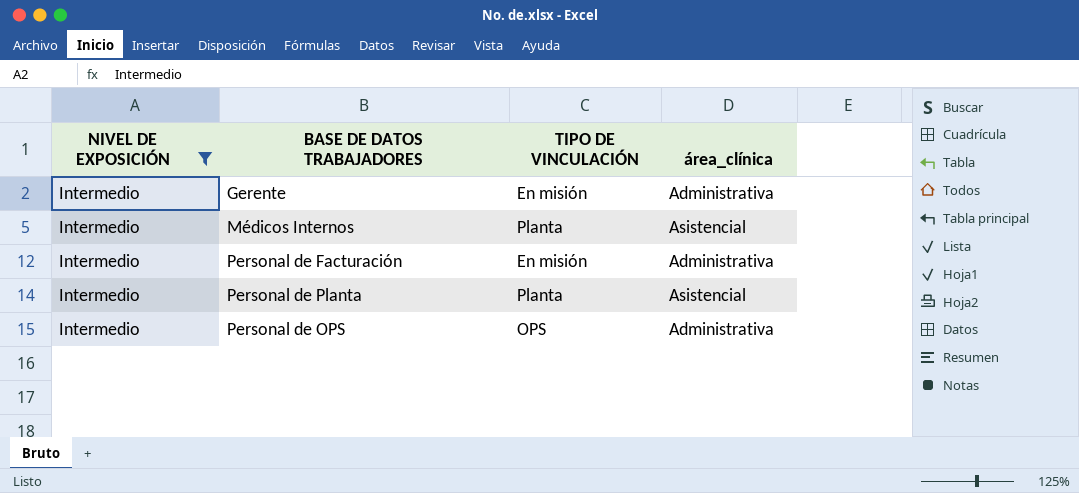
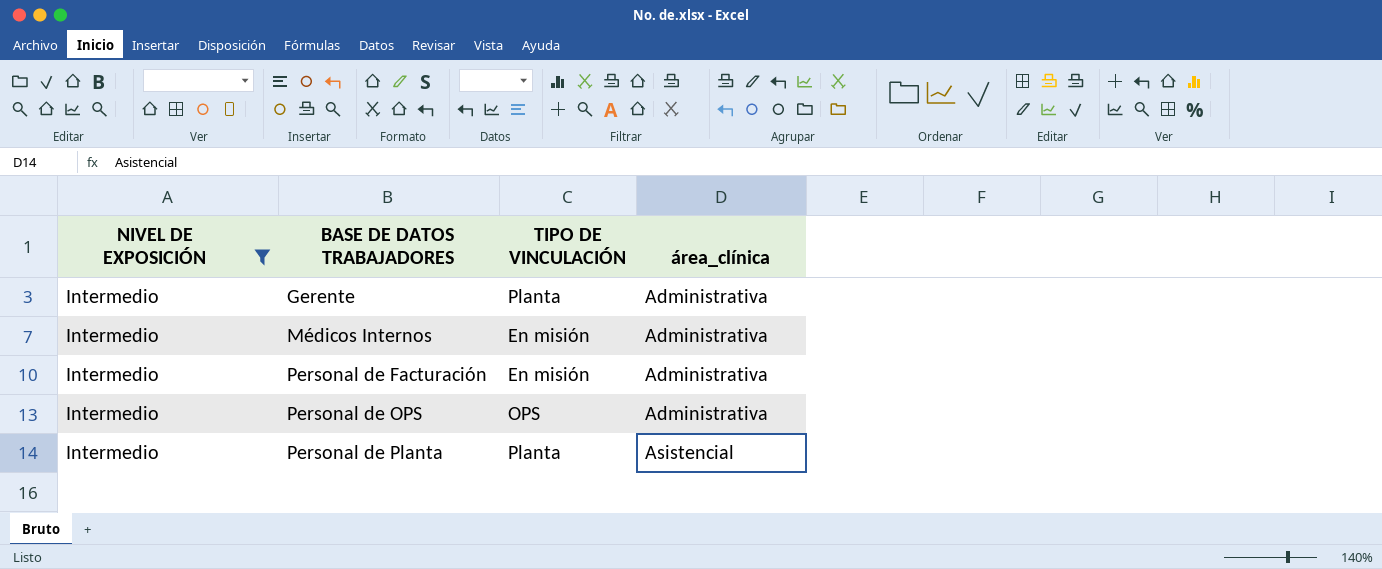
row order: none -> BASE DE DATOS TRABAJADORES ascending
Gerente | TIPO DE VINCULACIÓN: En misión -> Planta
Médicos Internos | TIPO DE VINCULACIÓN: Planta -> En misión
Médicos Internos | área_clínica: Asistencial -> Administrativa

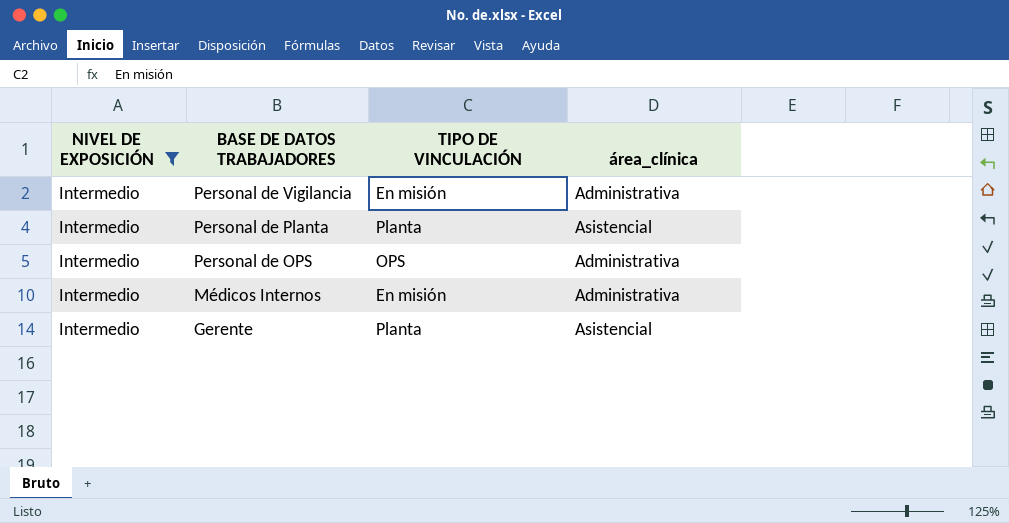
row order: BASE DE DATOS TRABAJADORES ascending -> BASE DE DATOS TRABAJADORES descending
row Personal de Facturación: Intermedio | En misión | Administrativa -> none
row Personal de Vigilancia: none -> Intermedio | En misión | Administrativa
Gerente | área_clínica: Administrativa -> Asistencial

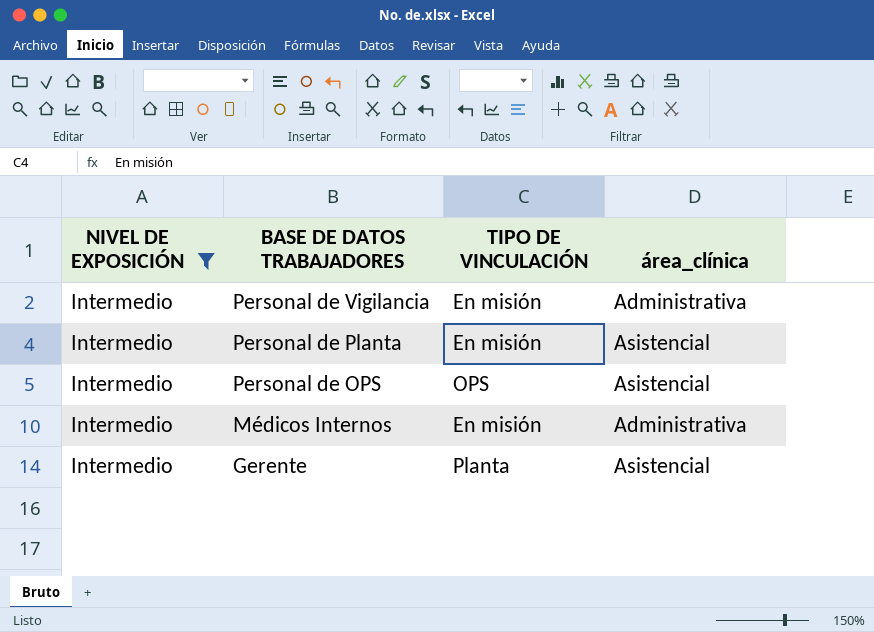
Personal de Planta | TIPO DE VINCULACIÓN: Planta -> En misión
Personal de OPS | área_clínica: Administrativa -> Asistencial

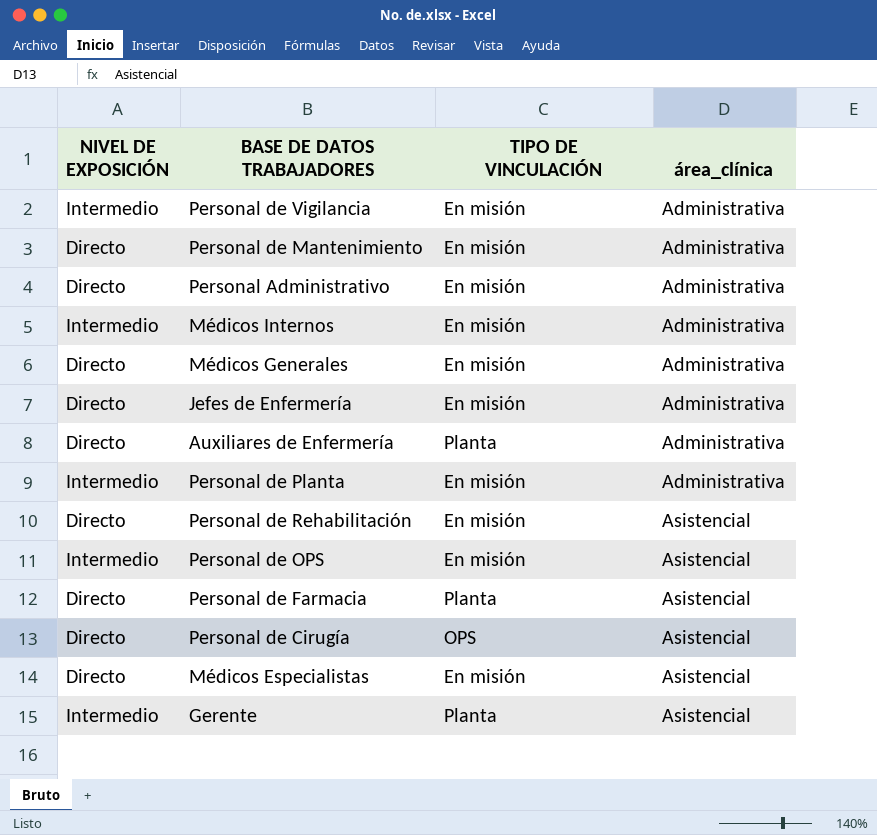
filter: NIVEL DE EXPOSICIÓN = Intermedio -> none
row order: BASE DE DATOS TRABAJADORES descending -> área_clínica ascending
Personal de Planta | área_clínica: Asistencial -> Administrativa
Personal de OPS | TIPO DE VINCULACIÓN: OPS -> En misión

